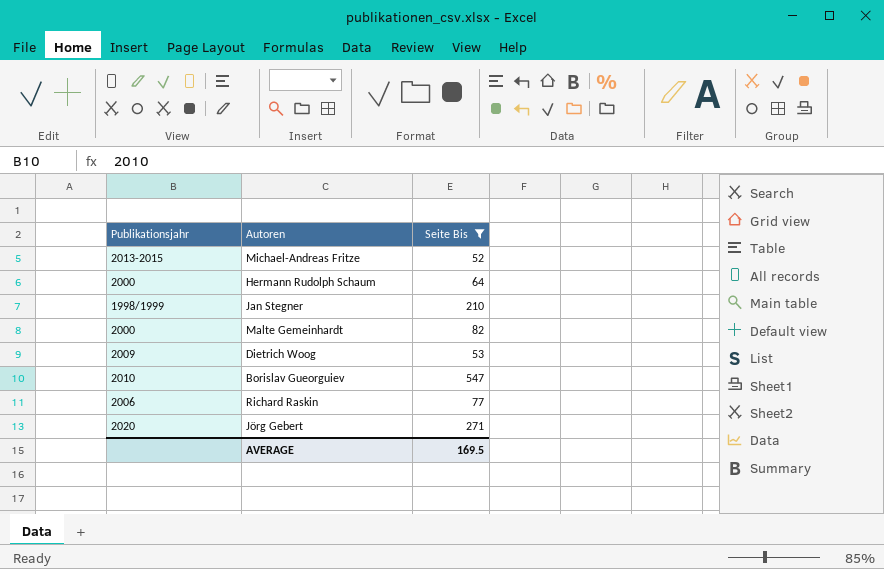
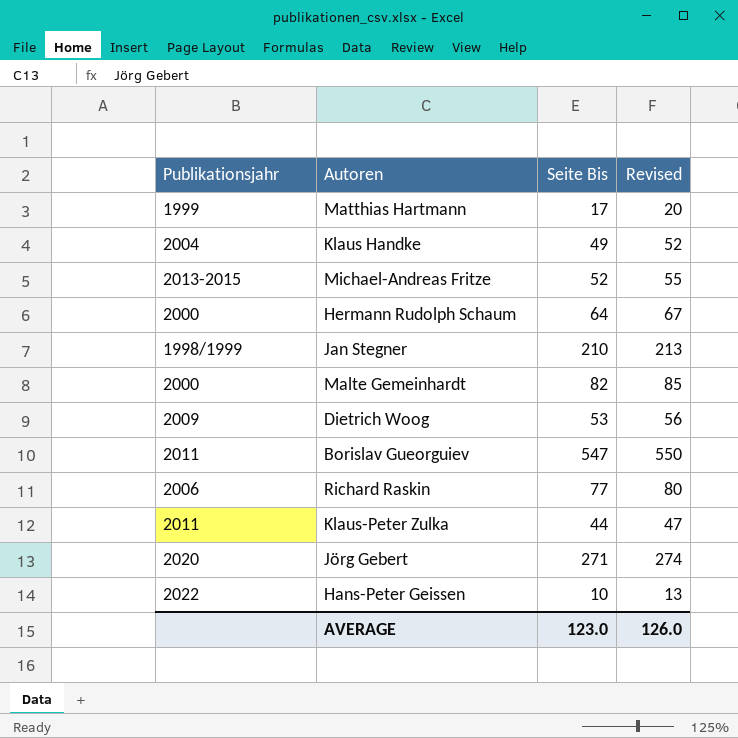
filter: Seite Bis >= 52 -> none
column Revised | formula: none -> [Seite Bis] + 3
Borislav Gueorguiev | Publikationsjahr: 2010 -> 2011
AVERAGE | Seite Bis: 169.5 -> 123.0

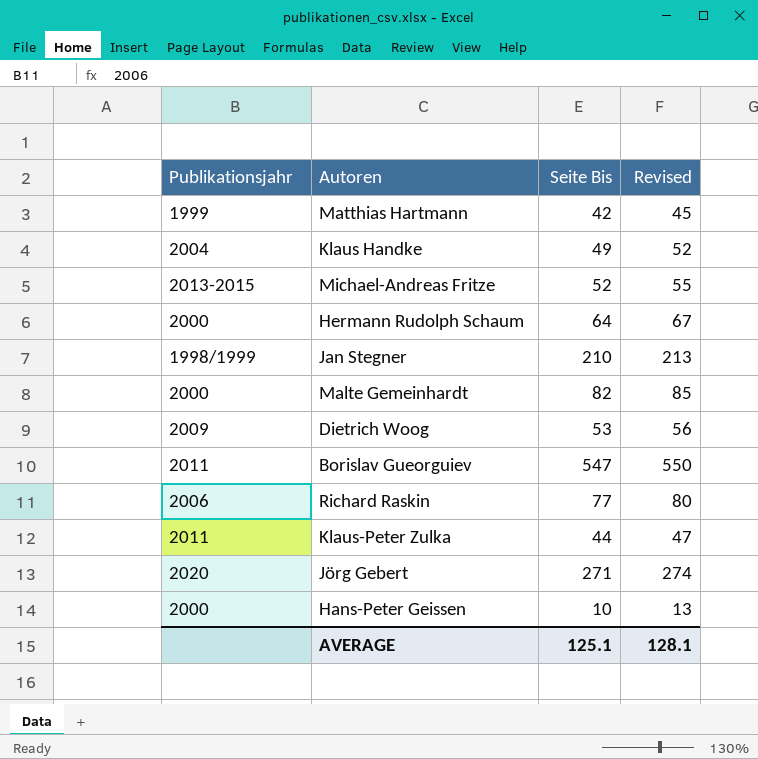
Matthias Hartmann | Seite Bis: 17 -> 42
Matthias Hartmann | Revised: 20 -> 45
Hans-Peter Geissen | Publikationsjahr: 2022 -> 2000
AVERAGE | Seite Bis: 123.0 -> 125.1
AVERAGE | Revised: 126.0 -> 128.1

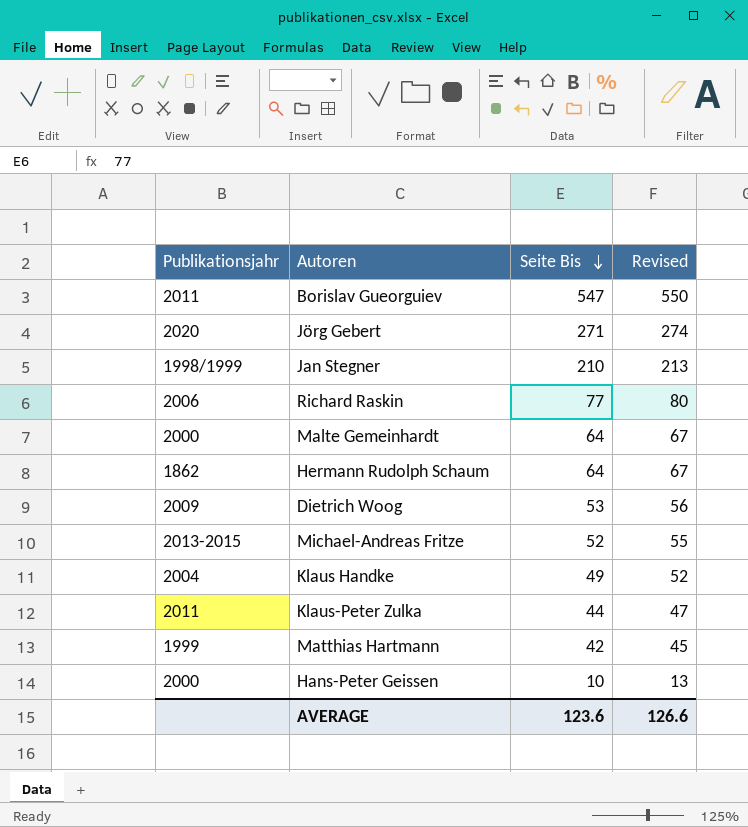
row order: none -> Seite Bis descending
Malte Gemeinhardt | Seite Bis: 82 -> 64
Malte Gemeinhardt | Revised: 85 -> 67
Hermann Rudolph Schaum | Publikationsjahr: 2000 -> 1862
AVERAGE | Seite Bis: 125.1 -> 123.6
AVERAGE | Revised: 128.1 -> 126.6

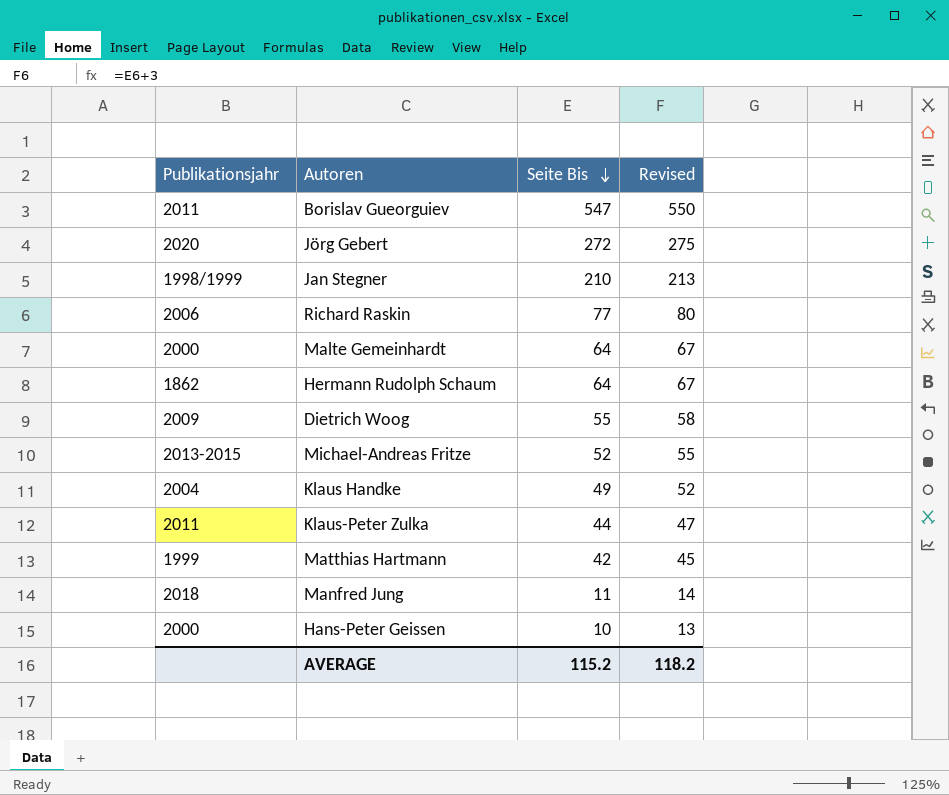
Jörg Gebert | Seite Bis: 271 -> 272
Jörg Gebert | Revised: 274 -> 275
Dietrich Woog | Seite Bis: 53 -> 55
Dietrich Woog | Revised: 56 -> 58
row Manfred Jung: none -> 2018 | 11 | 14
AVERAGE | Seite Bis: 123.6 -> 115.2
AVERAGE | Revised: 126.6 -> 118.2

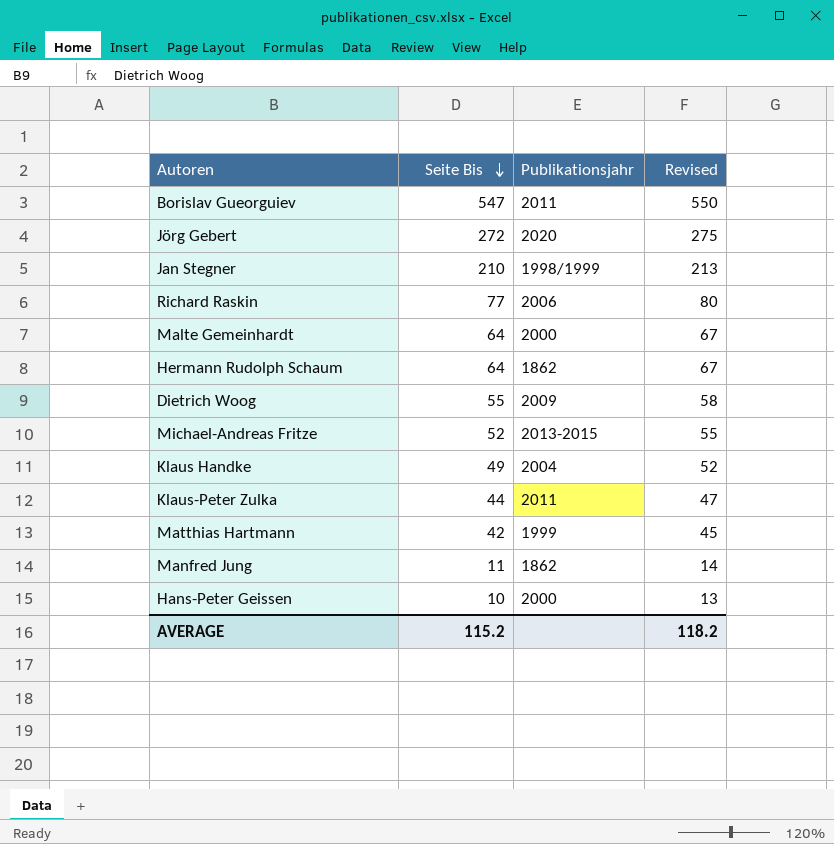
column Publikationsjahr | position: 1 -> 3
Manfred Jung | Publikationsjahr: 2018 -> 1862

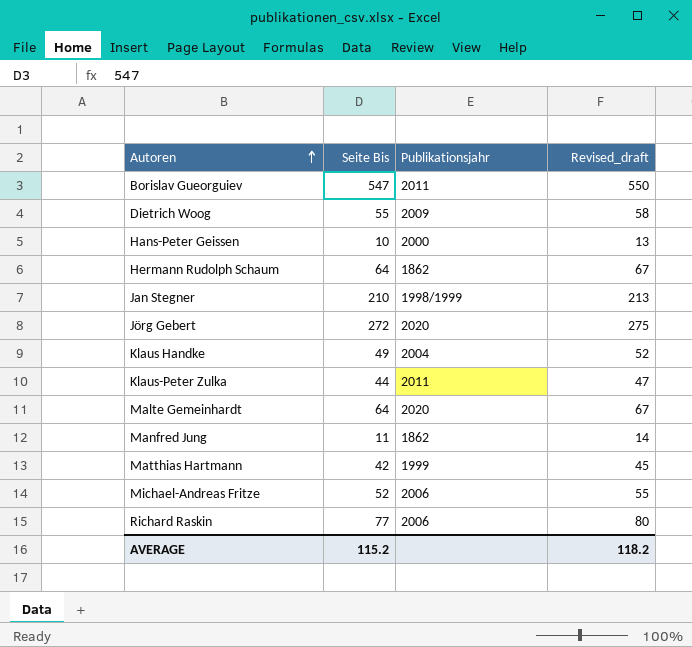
row order: Seite Bis descending -> Autoren ascending
column name: Revised -> Revised_draft
Malte Gemeinhardt | Publikationsjahr: 2000 -> 2020
Michael-Andreas Fritze | Publikationsjahr: 2013-2015 -> 2006

